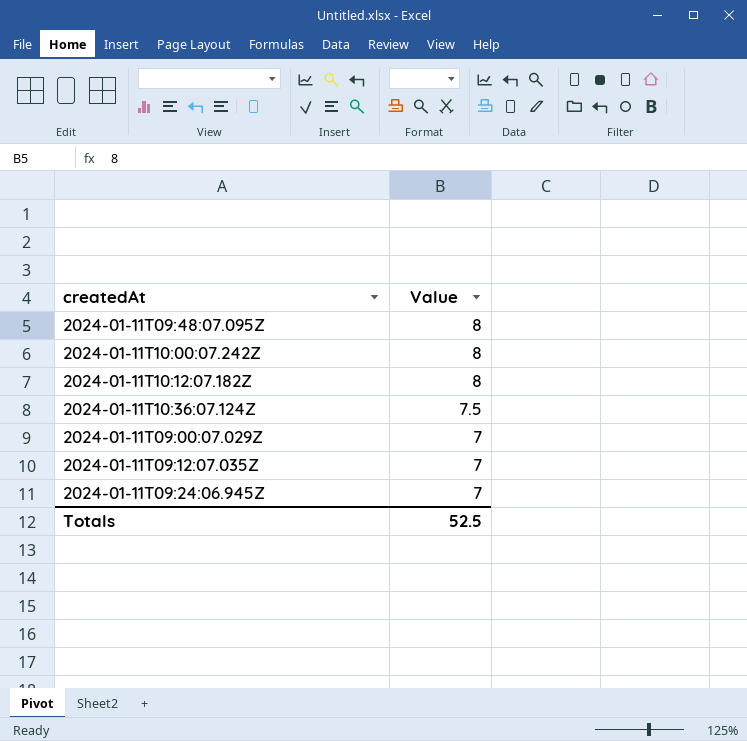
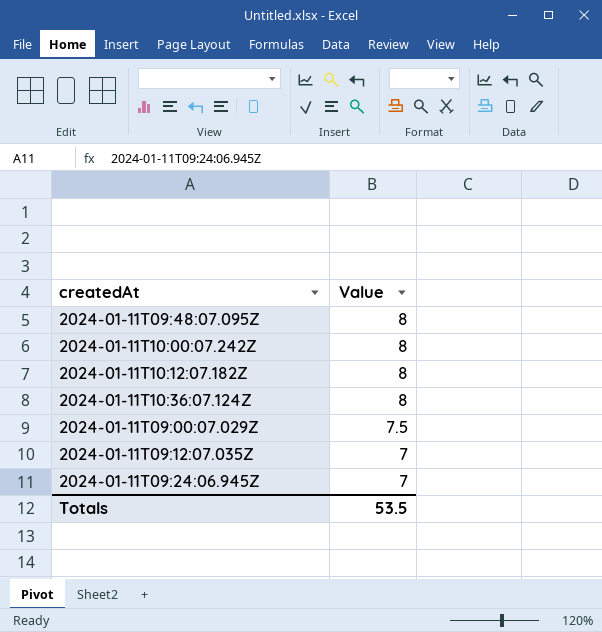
2024-01-11T10:36:07.124Z | Value: 7.5 -> 8
2024-01-11T09:00:07.029Z | Value: 7 -> 7.5
Totals | Value: 52.5 -> 53.5

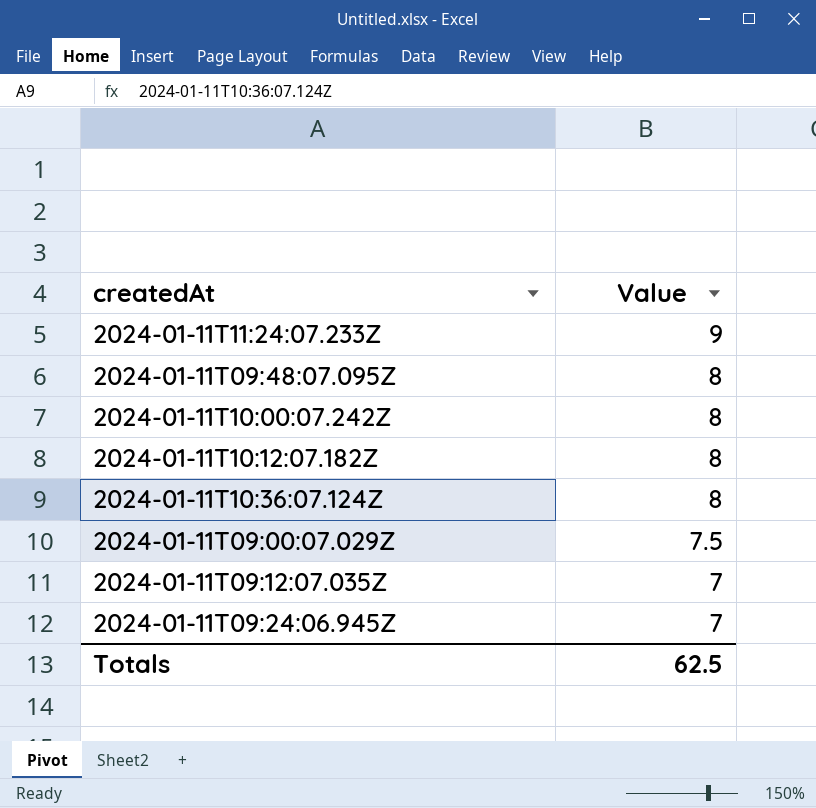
row 2024-01-11T11:24:07.233Z: none -> 9
Totals | Value: 53.5 -> 62.5

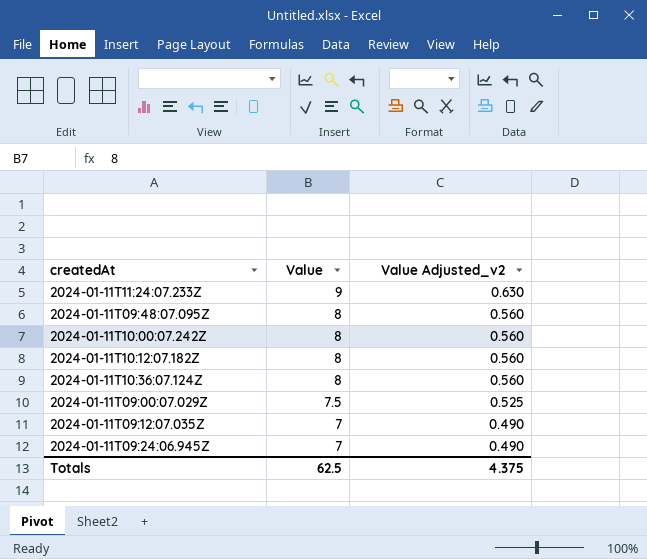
column Value Adjusted_v2 | formula: none -> [Value] * 0.07

